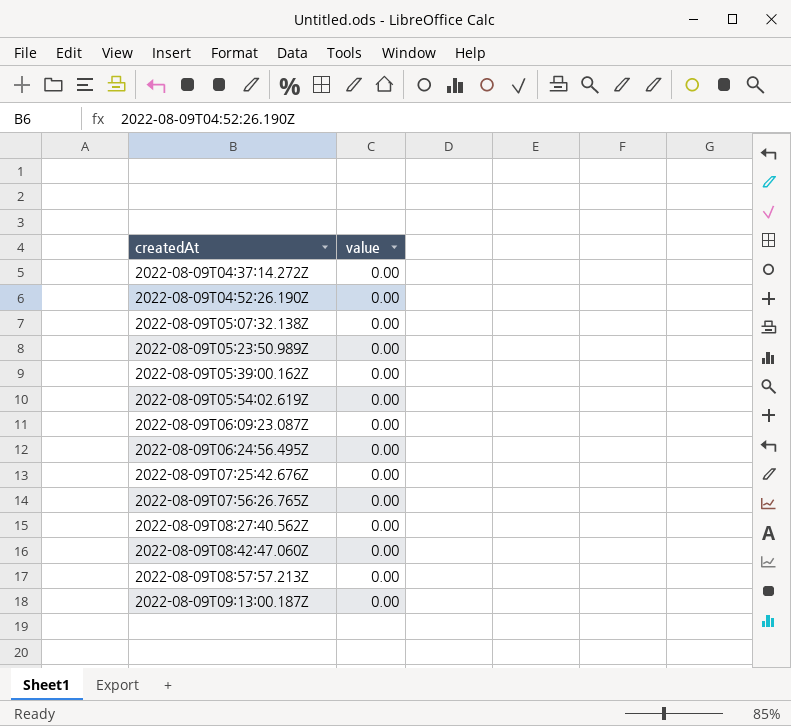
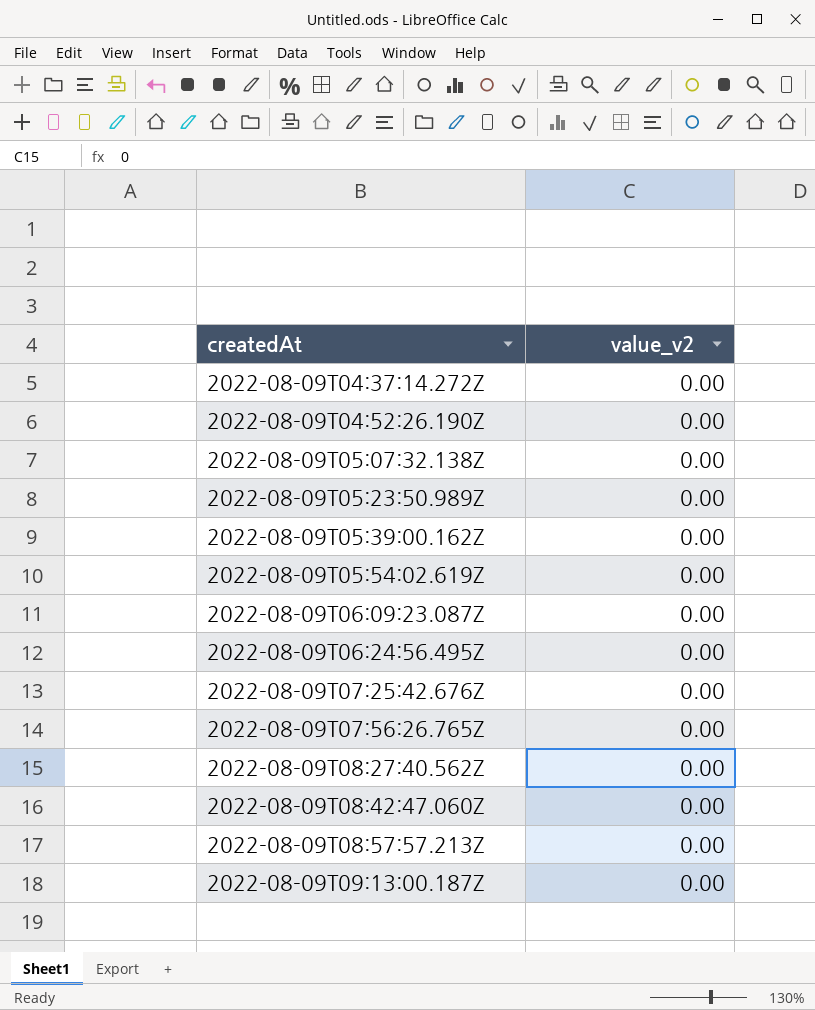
column name: value -> value_v2

